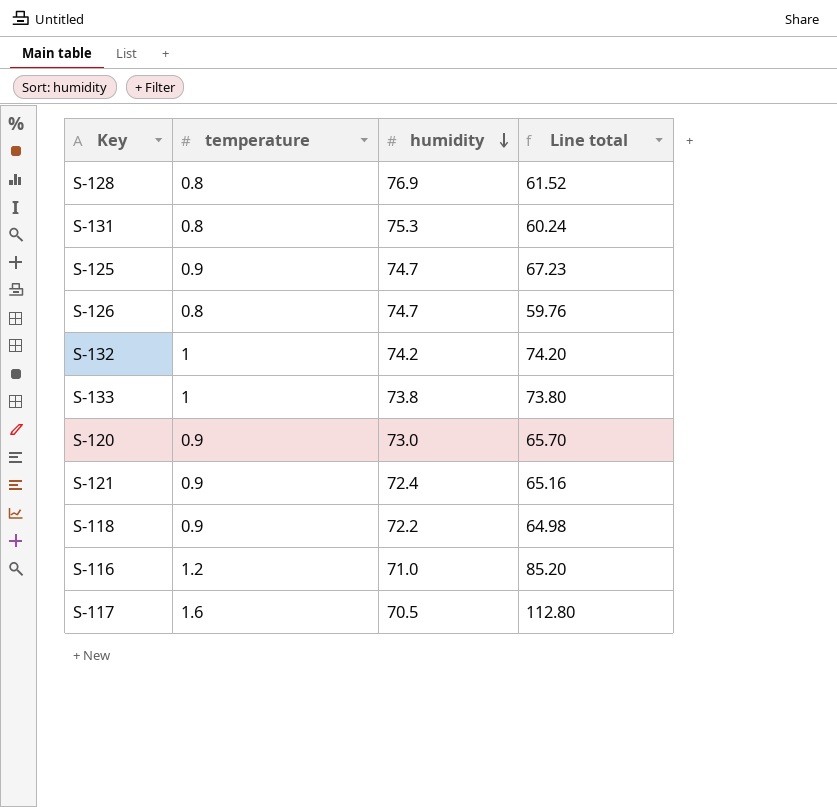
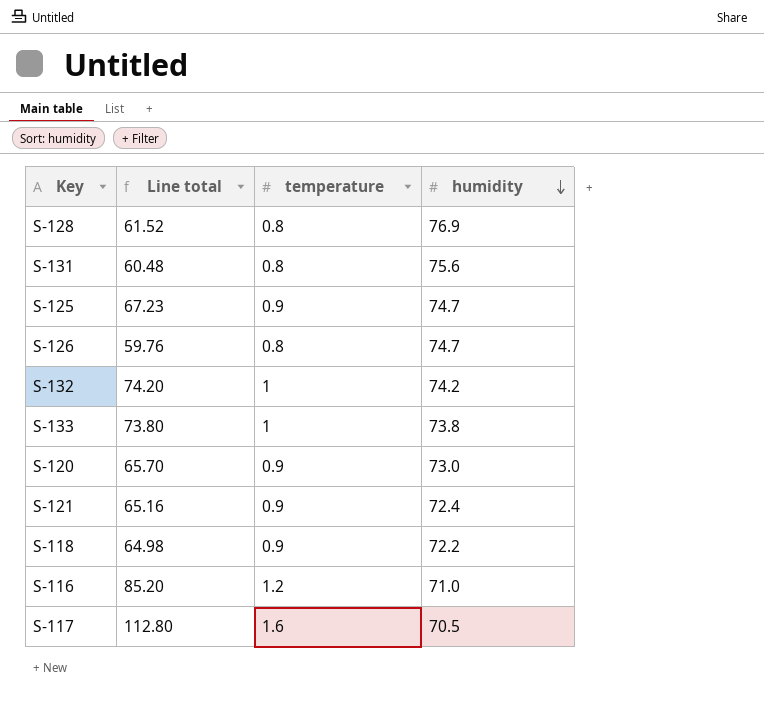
column Line total | position: 4 -> 2
S-131 | Line total: 60.24 -> 60.48
S-131 | humidity: 75.3 -> 75.6

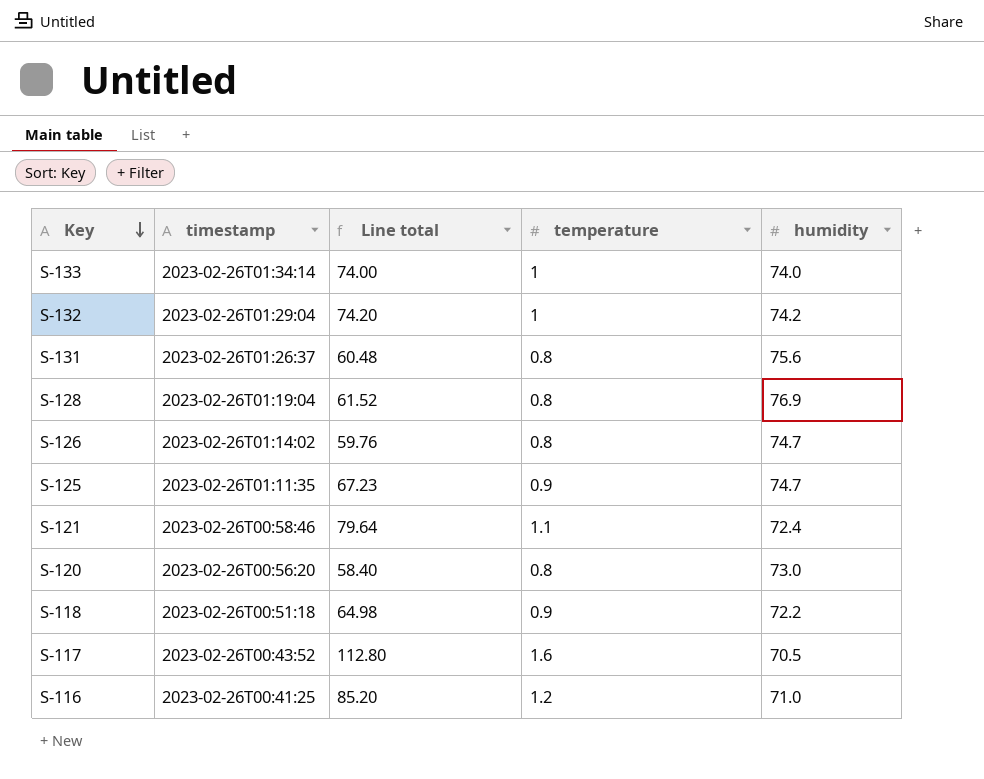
row order: humidity descending -> Key descending
column timestamp | position: none -> 2
S-133 | Line total: 73.80 -> 74.00
S-133 | humidity: 73.8 -> 74.0
S-121 | Line total: 65.16 -> 79.64
S-121 | temperature: 0.9 -> 1.1
S-120 | Line total: 65.70 -> 58.40
S-120 | temperature: 0.9 -> 0.8

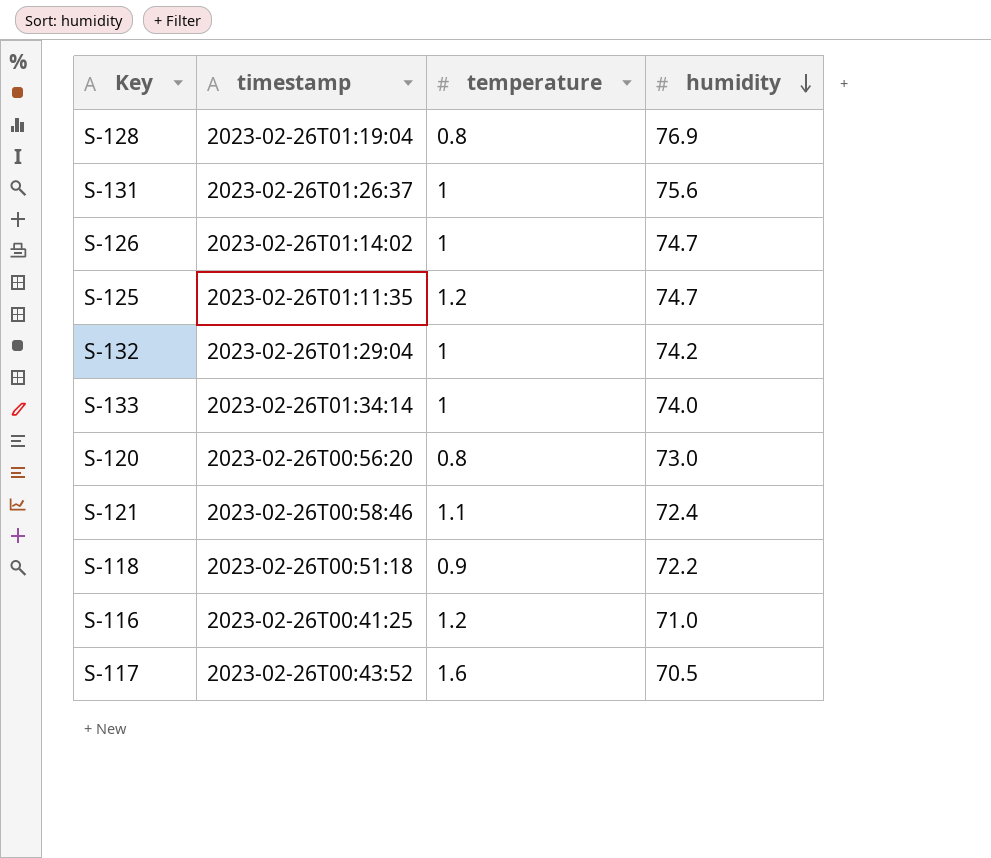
row order: Key descending -> humidity descending
column Line total | formula: [temperature] * [humidity] -> none
S-131 | temperature: 0.8 -> 1
S-126 | temperature: 0.8 -> 1
S-125 | temperature: 0.9 -> 1.2

